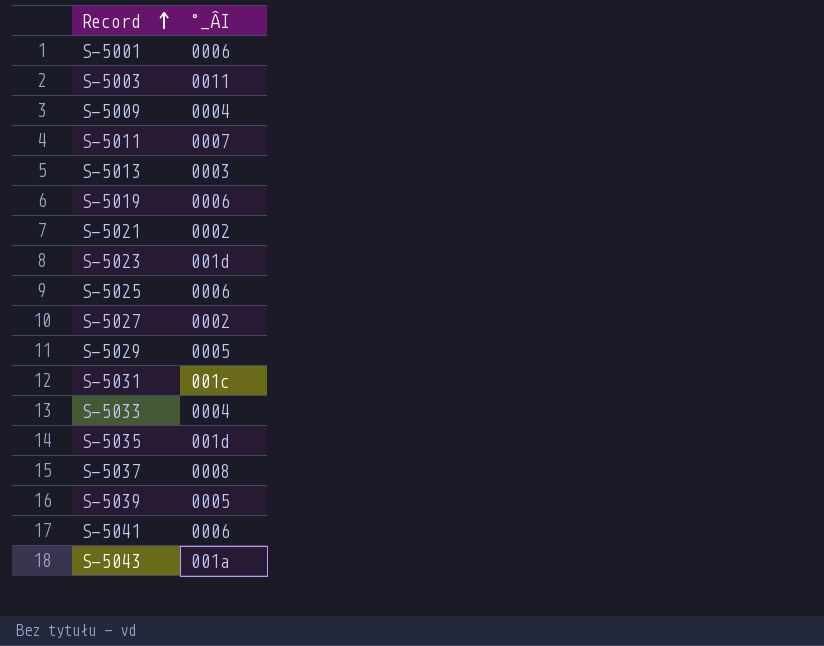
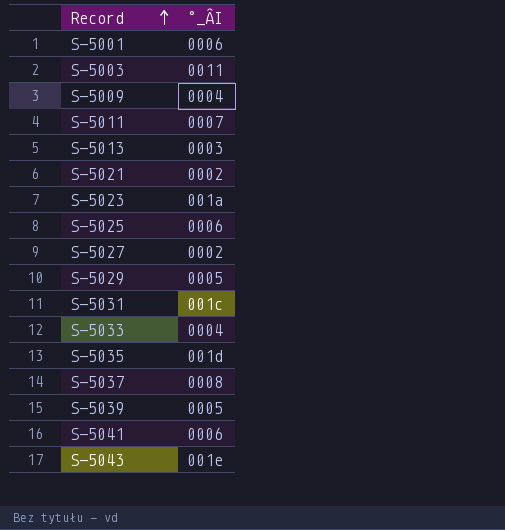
row S-5019: 0006 -> none
S-5023 | °_ÂI: 001d -> 001a
S-5043 | °_ÂI: 001a -> 001e

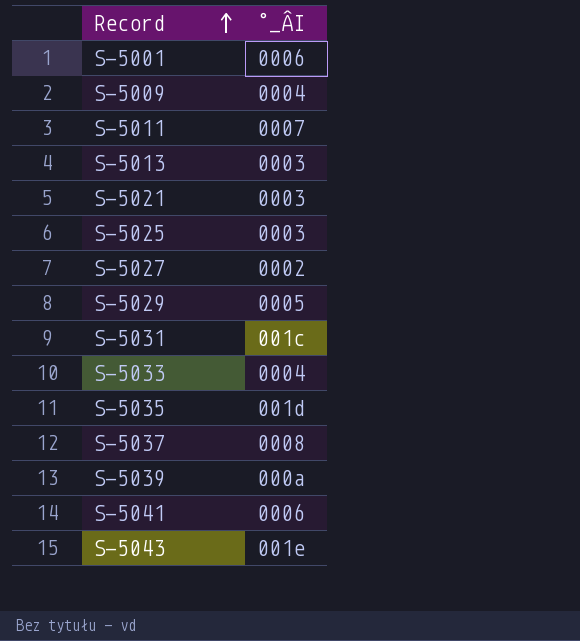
row S-5003: 0011 -> none
row S-5023: 001a -> none
S-5021 | °_ÂI: 0002 -> 0003
S-5025 | °_ÂI: 0006 -> 0003
S-5039 | °_ÂI: 0005 -> 000a

